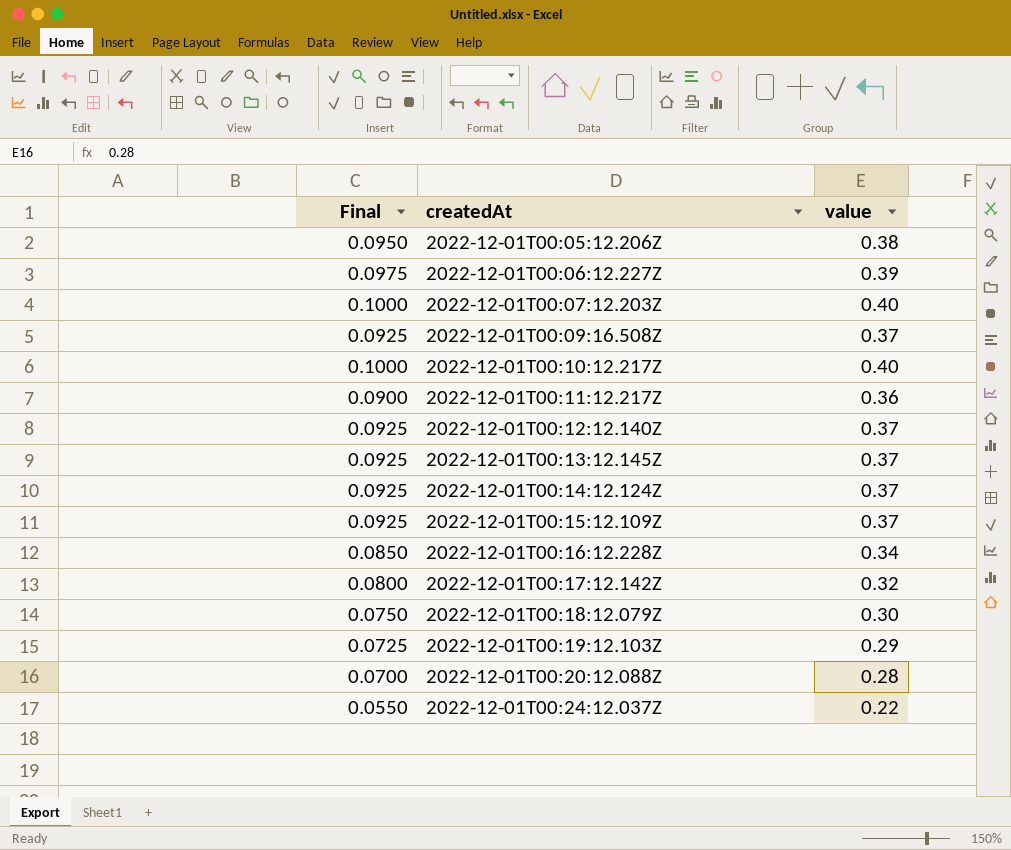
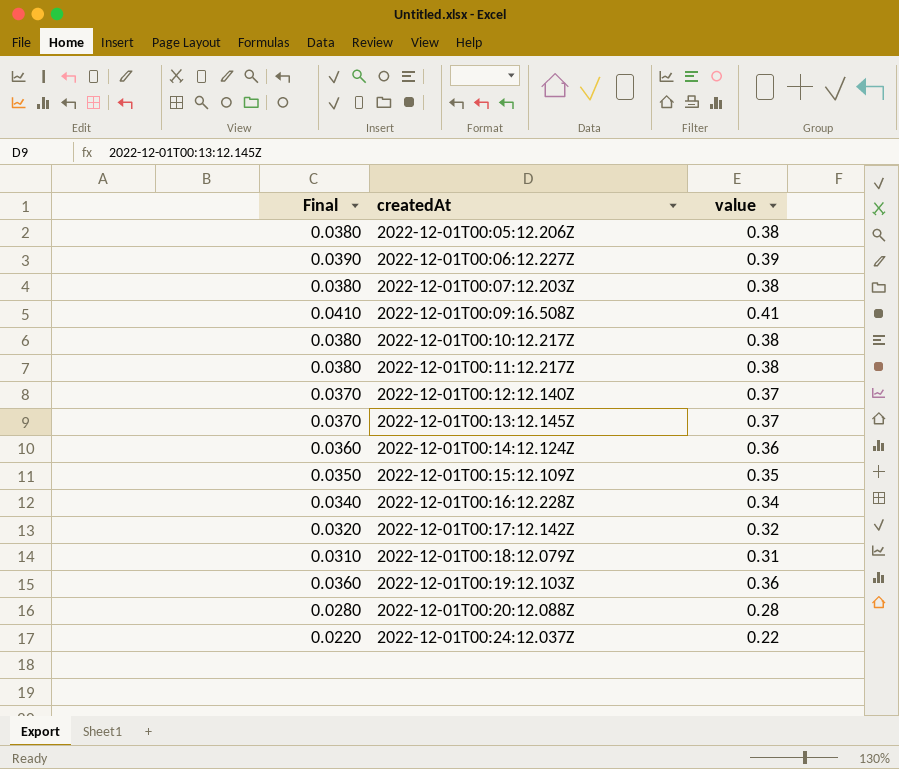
column Final | formula: [value] * 0.25 -> [value] * 0.1
2022-12-01T00:07:12.203Z | value: 0.40 -> 0.38
2022-12-01T00:09:16.508Z | value: 0.37 -> 0.41
2022-12-01T00:10:12.217Z | value: 0.40 -> 0.38
2022-12-01T00:11:12.217Z | value: 0.36 -> 0.38
2022-12-01T00:14:12.124Z | value: 0.37 -> 0.36
2022-12-01T00:15:12.109Z | value: 0.37 -> 0.35
2022-12-01T00:18:12.079Z | value: 0.30 -> 0.31
2022-12-01T00:19:12.103Z | value: 0.29 -> 0.36

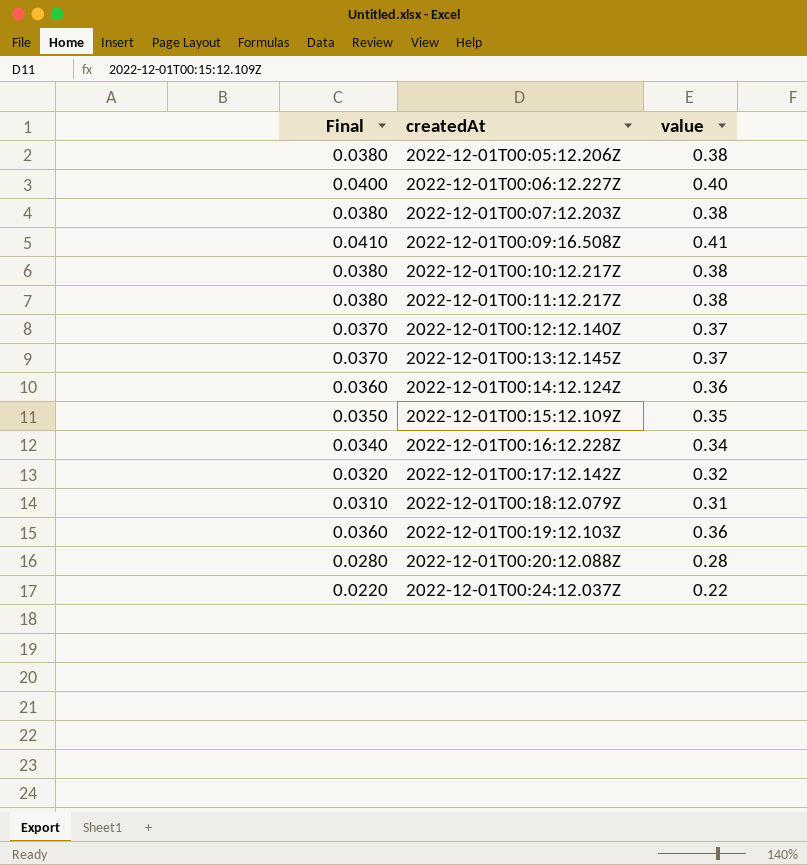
2022-12-01T00:06:12.227Z | Final: 0.0390 -> 0.0400
2022-12-01T00:06:12.227Z | value: 0.39 -> 0.40

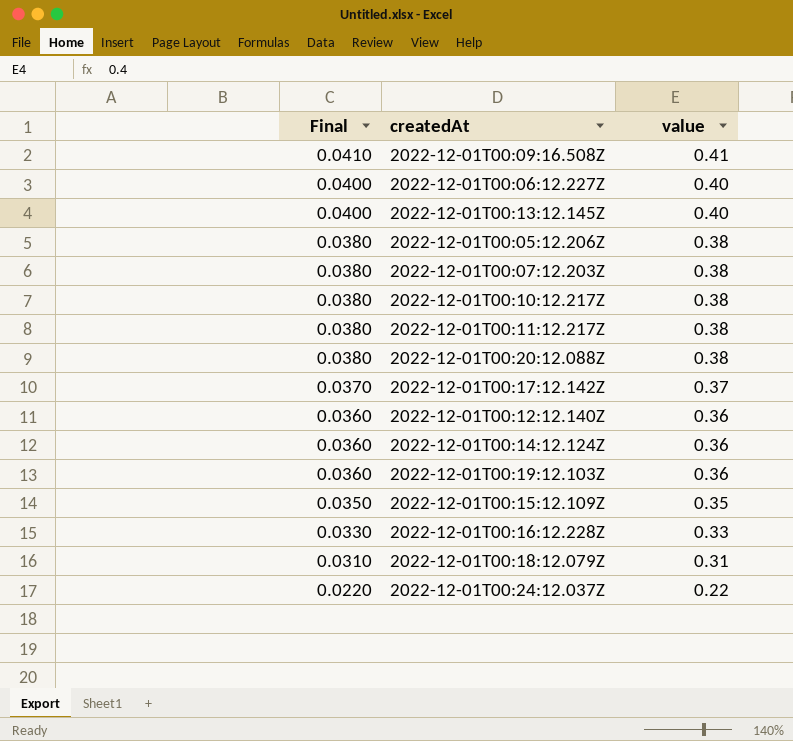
row order: createdAt ascending -> Final descending
2022-12-01T00:13:12.145Z | Final: 0.0370 -> 0.0400
2022-12-01T00:13:12.145Z | value: 0.37 -> 0.40
2022-12-01T00:20:12.088Z | Final: 0.0280 -> 0.0380
2022-12-01T00:20:12.088Z | value: 0.28 -> 0.38
2022-12-01T00:17:12.142Z | Final: 0.0320 -> 0.0370
2022-12-01T00:17:12.142Z | value: 0.32 -> 0.37
2022-12-01T00:12:12.140Z | Final: 0.0370 -> 0.0360
2022-12-01T00:12:12.140Z | value: 0.37 -> 0.36
2022-12-01T00:16:12.228Z | Final: 0.0340 -> 0.0330
2022-12-01T00:16:12.228Z | value: 0.34 -> 0.33

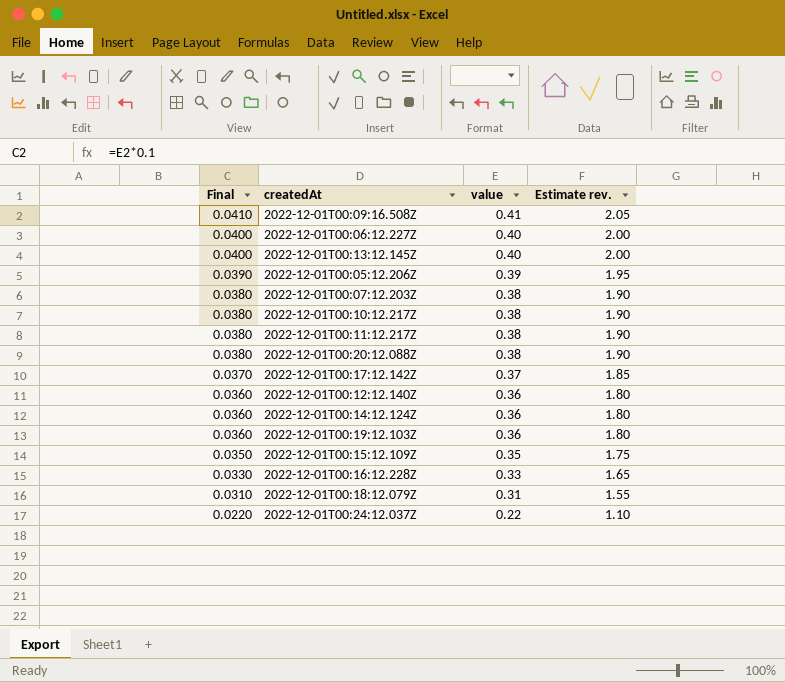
column Estimate rev. | formula: none -> [value] * 5
2022-12-01T00:05:12.206Z | Final: 0.0380 -> 0.0390
2022-12-01T00:05:12.206Z | value: 0.38 -> 0.39

